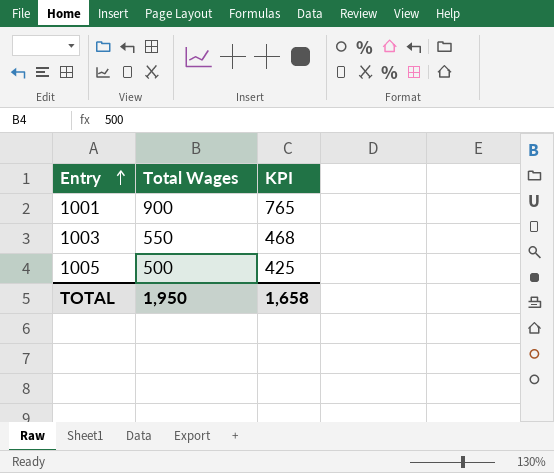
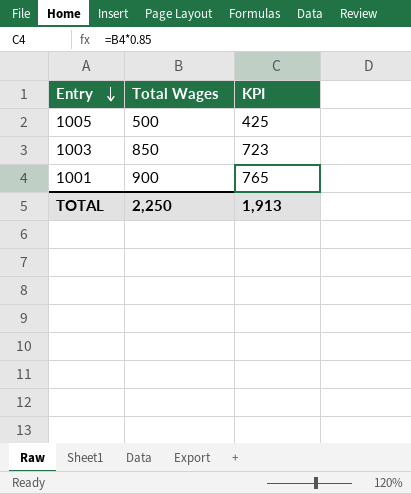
row order: Entry ascending -> Entry descending
1003 | Total Wages: 550 -> 850
1003 | KPI: 468 -> 723
TOTAL | Total Wages: 1,950 -> 2,250
TOTAL | KPI: 1,658 -> 1,913

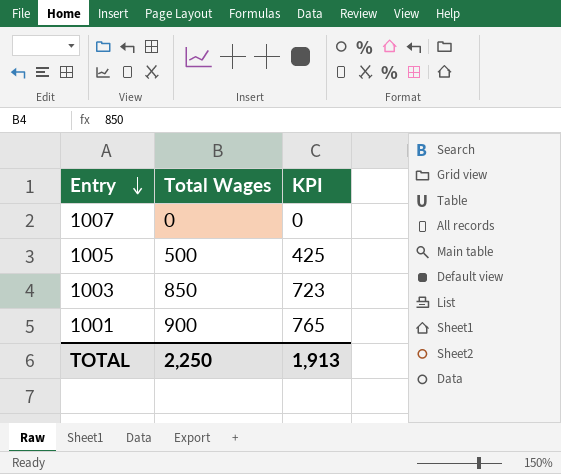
row 1007: none -> 0 | 0

